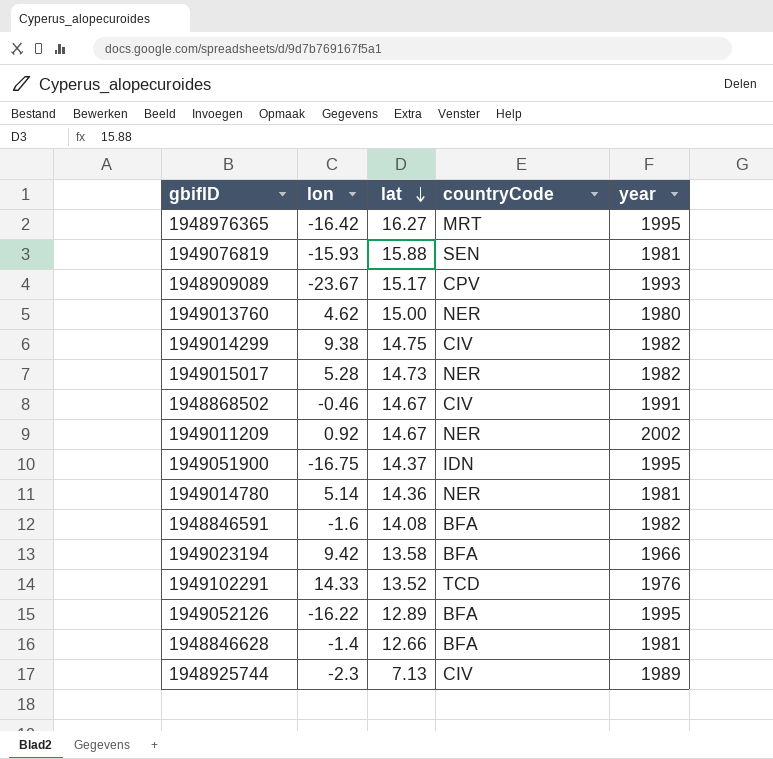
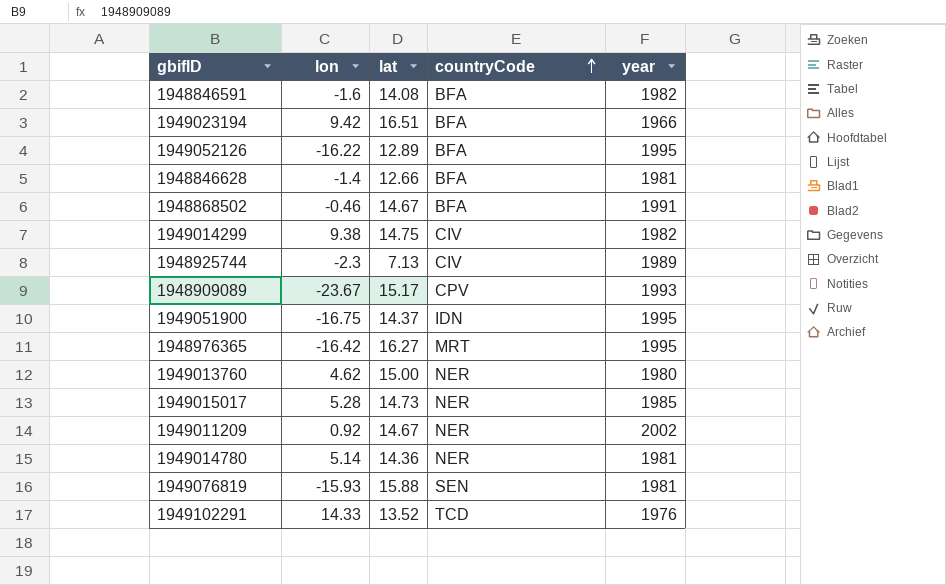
row order: lat descending -> countryCode ascending
1949023194 | lat: 13.58 -> 16.51
1948868502 | countryCode: CIV -> BFA
1949015017 | year: 1982 -> 1985

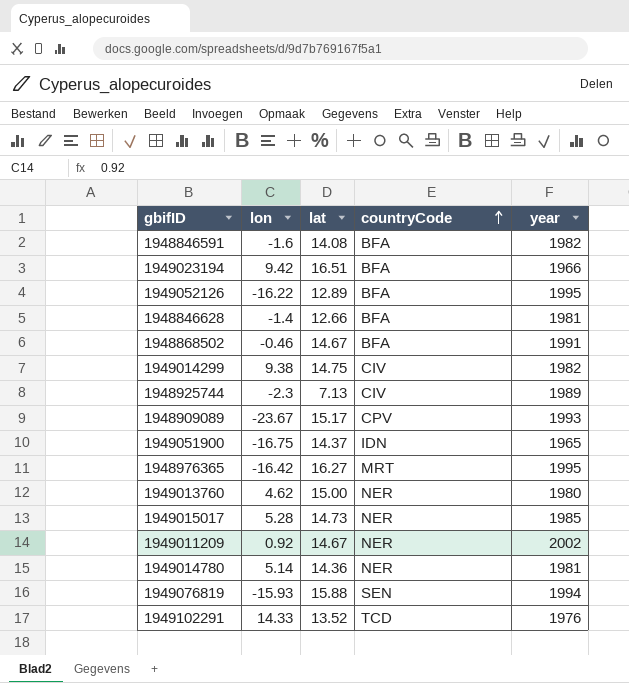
1949051900 | year: 1995 -> 1965
1949076819 | year: 1981 -> 1994

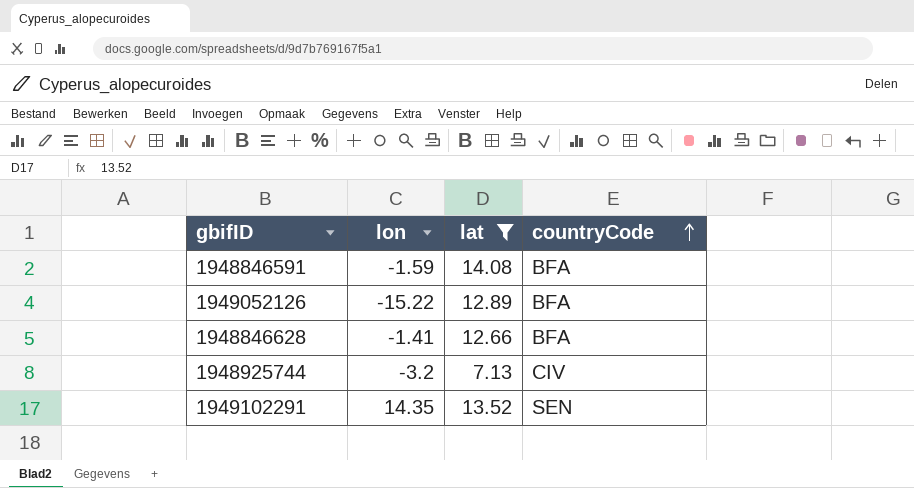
filter: none -> lat <= 14.08
column year | position: 5 -> none
1948846591 | lon: -1.6 -> -1.59
1949052126 | lon: -16.22 -> -15.22
1948846628 | lon: -1.4 -> -1.41
1948925744 | lon: -2.3 -> -3.2
1949102291 | lon: 14.33 -> 14.35
1949102291 | countryCode: TCD -> SEN

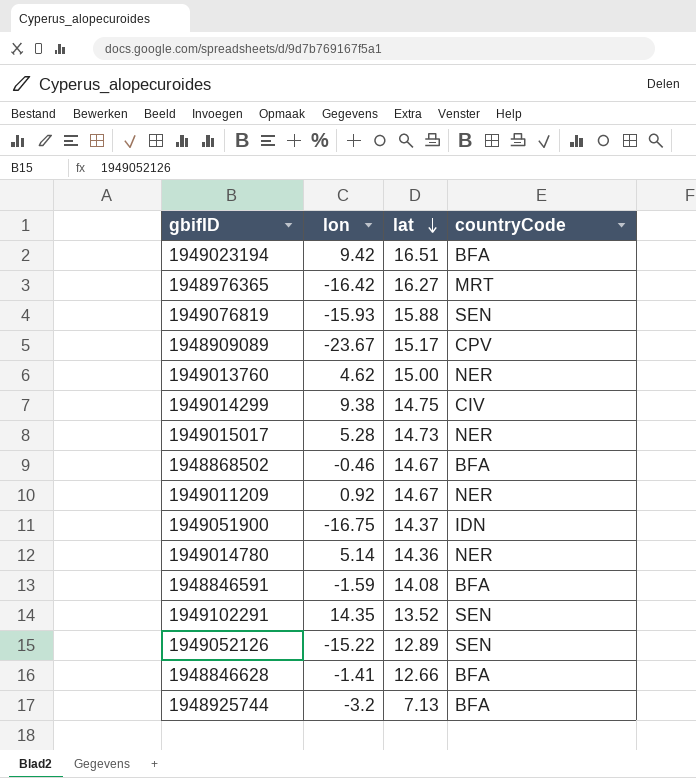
filter: lat <= 14.08 -> none
row order: countryCode ascending -> lat descending
1949052126 | countryCode: BFA -> SEN
1948925744 | countryCode: CIV -> BFA

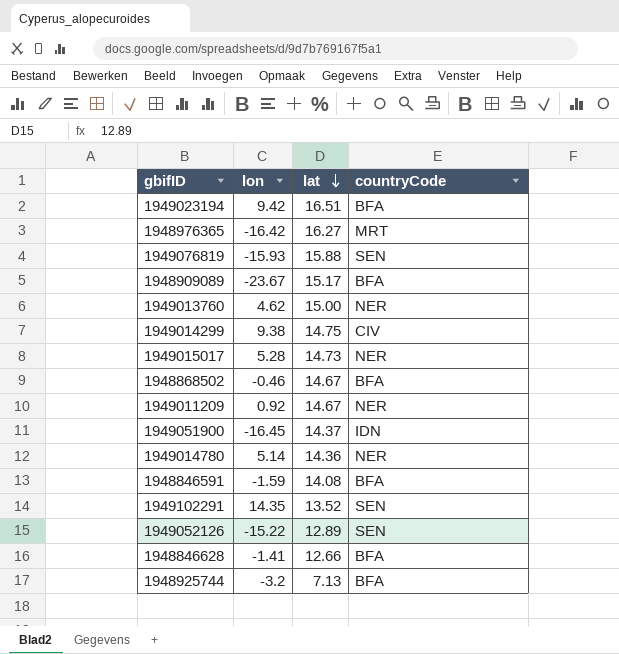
1948909089 | countryCode: CPV -> BFA
1949051900 | lon: -16.75 -> -16.45

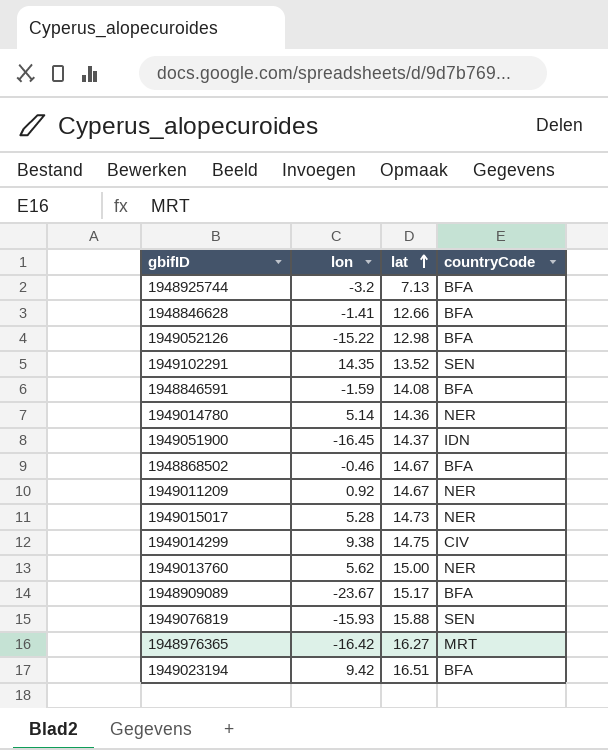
row order: lat descending -> lat ascending
1949052126 | lat: 12.89 -> 12.98
1949052126 | countryCode: SEN -> BFA
1949013760 | lon: 4.62 -> 5.62

